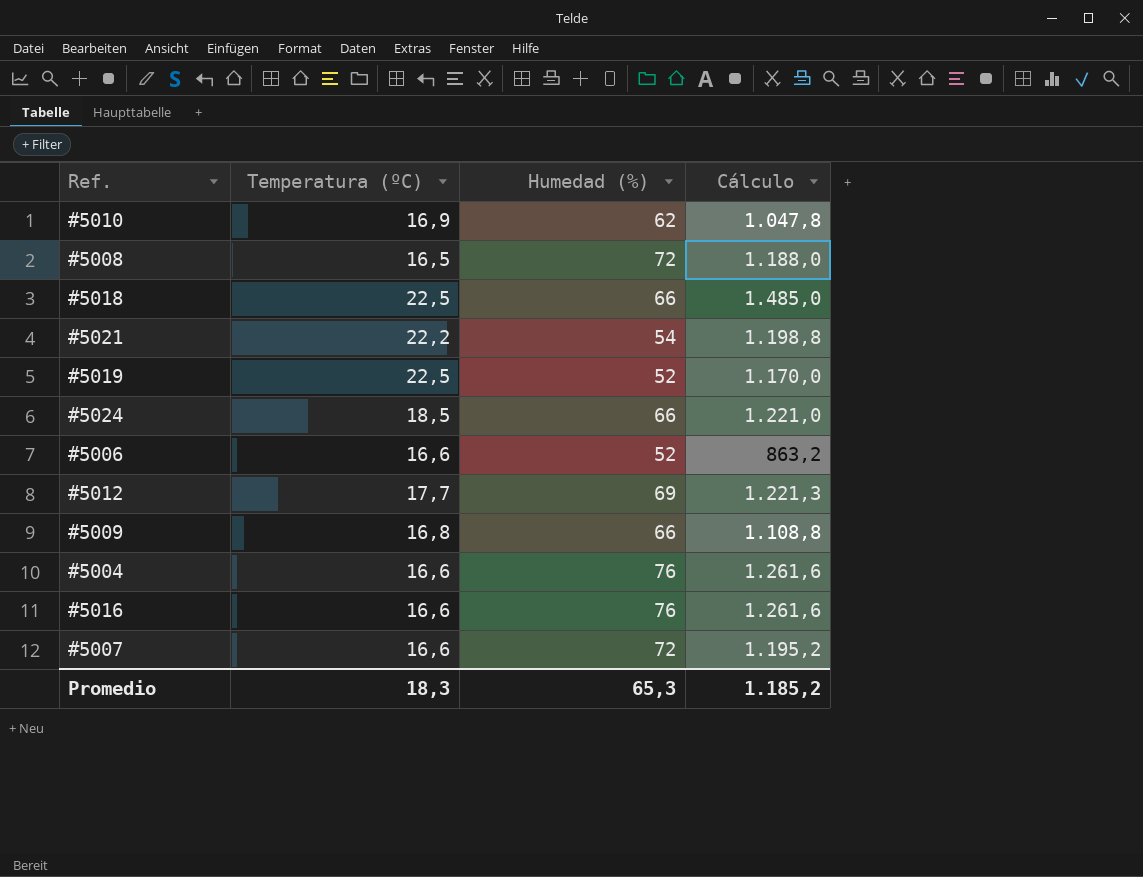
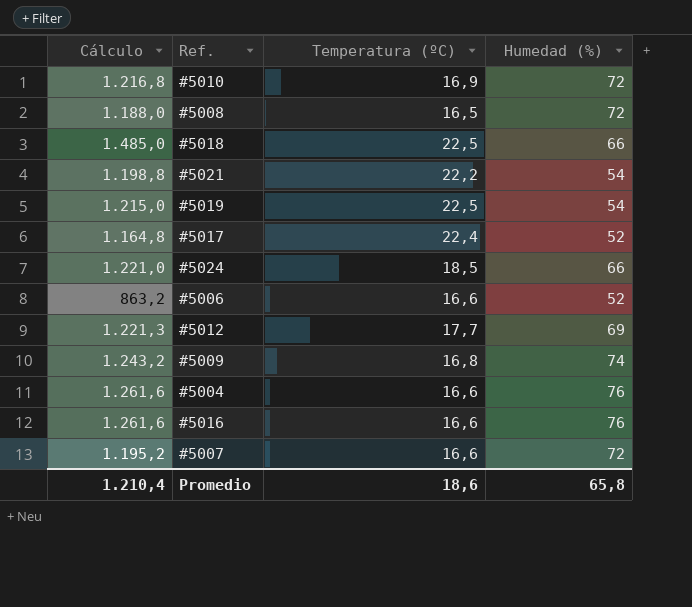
column Cálculo | position: 4 -> 1
#5010 | Cálculo: 1.047,8 -> 1.216,8
#5010 | Humedad (%): 62 -> 72
#5019 | Cálculo: 1.170,0 -> 1.215,0
#5019 | Humedad (%): 52 -> 54
row #5017: none -> 1.164,8 | 22,4 | 52
#5009 | Cálculo: 1.108,8 -> 1.243,2
#5009 | Humedad (%): 66 -> 74
Promedio | Cálculo: 1.185,2 -> 1.210,4
Promedio | Temperatura (ºC): 18,3 -> 18,6
Promedio | Humedad (%): 65,3 -> 65,8

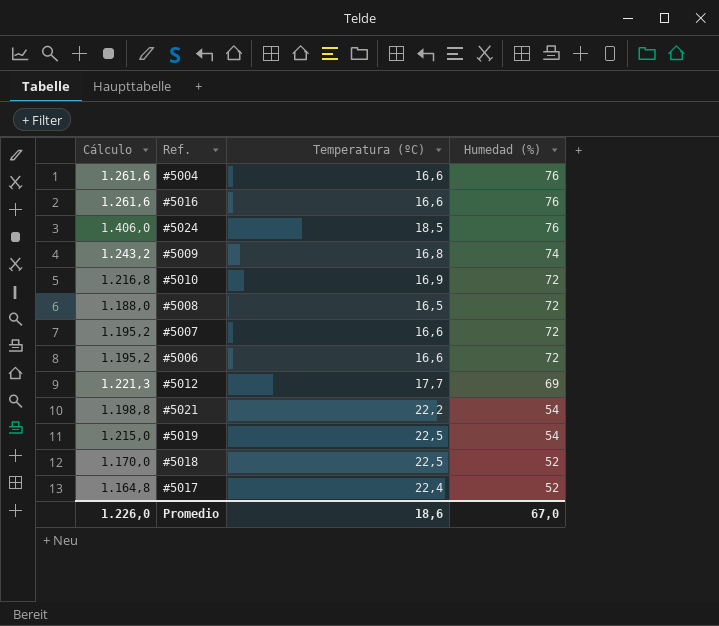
row order: none -> Humedad (%) descending
#5024 | Cálculo: 1.221,0 -> 1.406,0
#5024 | Humedad (%): 66 -> 76
#5006 | Cálculo: 863,2 -> 1.195,2
#5006 | Humedad (%): 52 -> 72
#5018 | Cálculo: 1.485,0 -> 1.170,0
#5018 | Humedad (%): 66 -> 52
Promedio | Cálculo: 1.210,4 -> 1.226,0
Promedio | Humedad (%): 65,8 -> 67,0

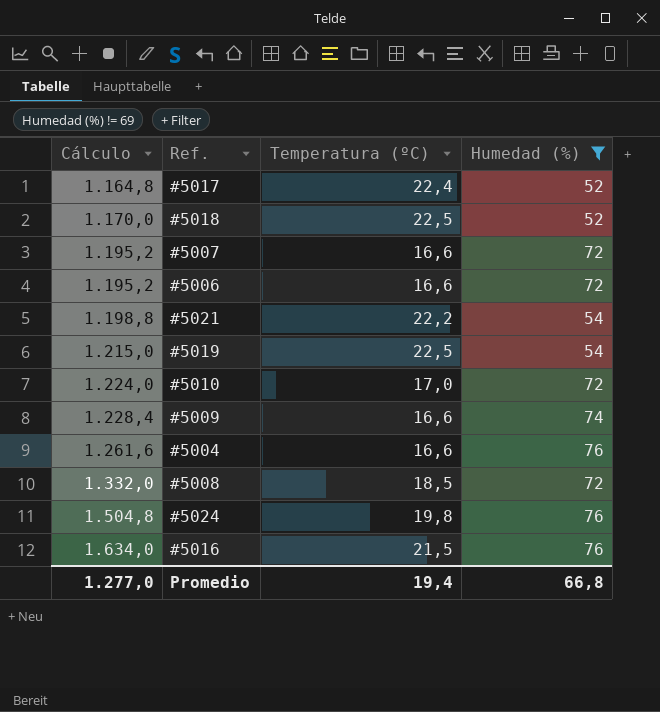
filter: none -> Humedad (%) != 69
row order: Humedad (%) descending -> Cálculo ascending
#5010 | Cálculo: 1.216,8 -> 1.224,0
#5010 | Temperatura (ºC): 16,9 -> 17,0
#5009 | Cálculo: 1.243,2 -> 1.228,4
#5009 | Temperatura (ºC): 16,8 -> 16,6
#5008 | Cálculo: 1.188,0 -> 1.332,0
#5008 | Temperatura (ºC): 16,5 -> 18,5
#5024 | Cálculo: 1.406,0 -> 1.504,8
#5024 | Temperatura (ºC): 18,5 -> 19,8
#5016 | Cálculo: 1.261,6 -> 1.634,0
#5016 | Temperatura (ºC): 16,6 -> 21,5
Promedio | Cálculo: 1.226,0 -> 1.277,0
Promedio | Temperatura (ºC): 18,6 -> 19,4
Promedio | Humedad (%): 67,0 -> 66,8

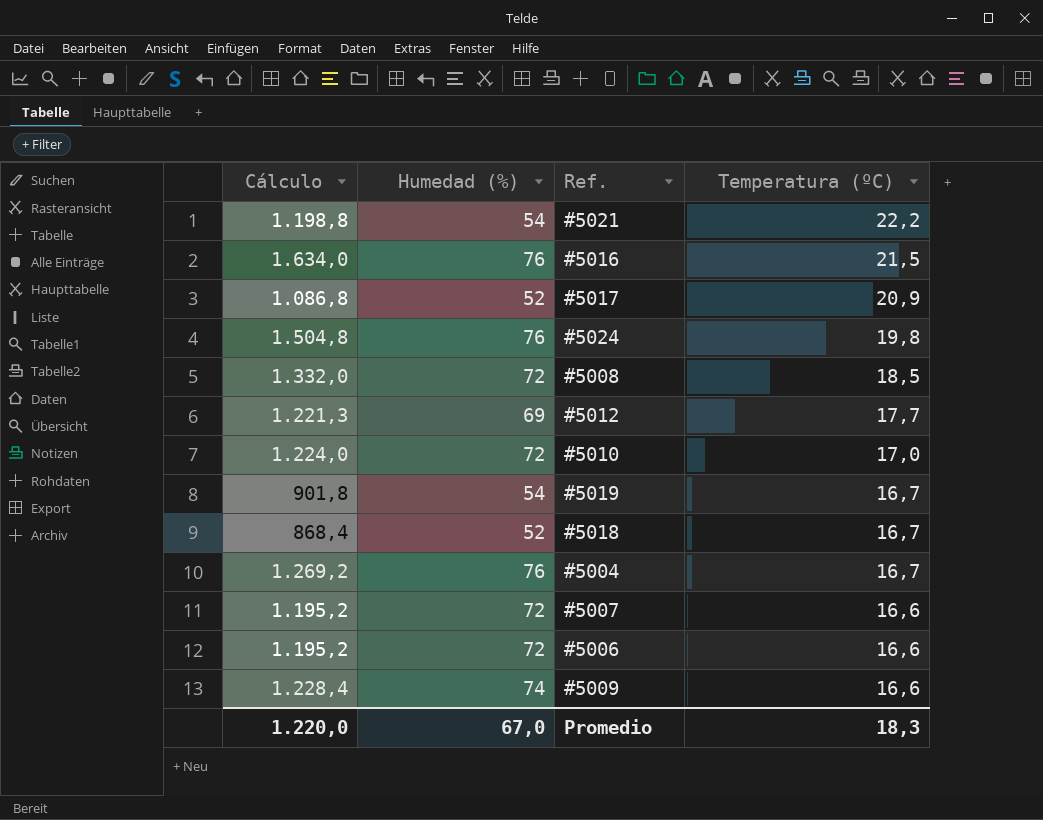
filter: Humedad (%) != 69 -> none
row order: Cálculo ascending -> Temperatura (ºC) descending
column Humedad (%) | position: 4 -> 2
#5017 | Cálculo: 1.164,8 -> 1.086,8
#5017 | Temperatura (ºC): 22,4 -> 20,9
#5019 | Cálculo: 1.215,0 -> 901,8
#5019 | Temperatura (ºC): 22,5 -> 16,7
#5018 | Cálculo: 1.170,0 -> 868,4
#5018 | Temperatura (ºC): 22,5 -> 16,7
#5004 | Cálculo: 1.261,6 -> 1.269,2
#5004 | Temperatura (ºC): 16,6 -> 16,7
Promedio | Cálculo: 1.277,0 -> 1.220,0
Promedio | Humedad (%): 66,8 -> 67,0
Promedio | Temperatura (ºC): 19,4 -> 18,3

